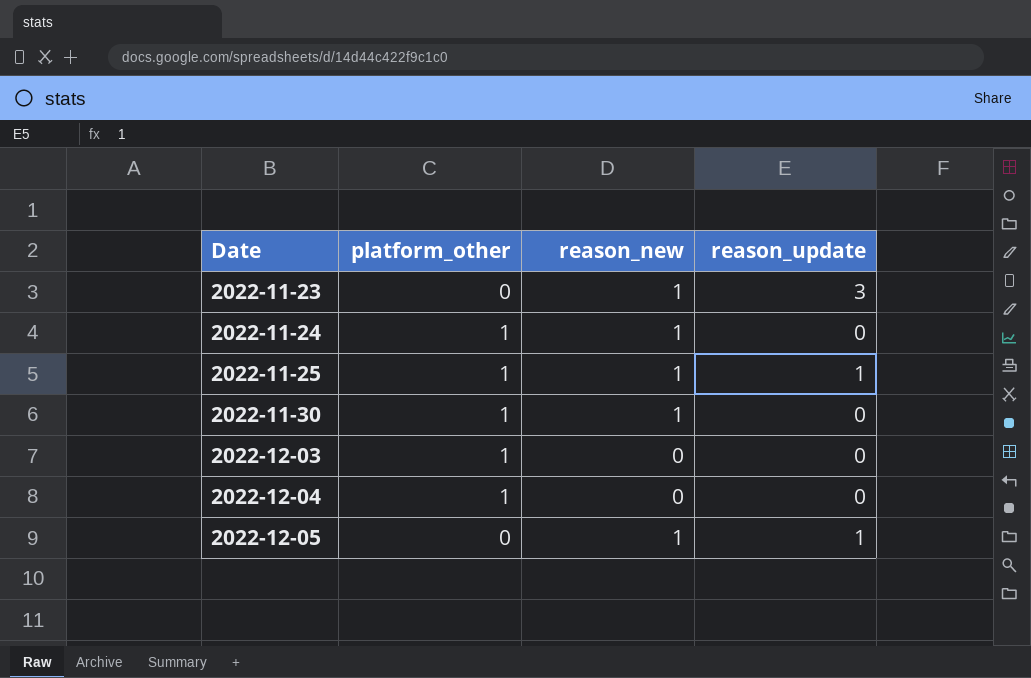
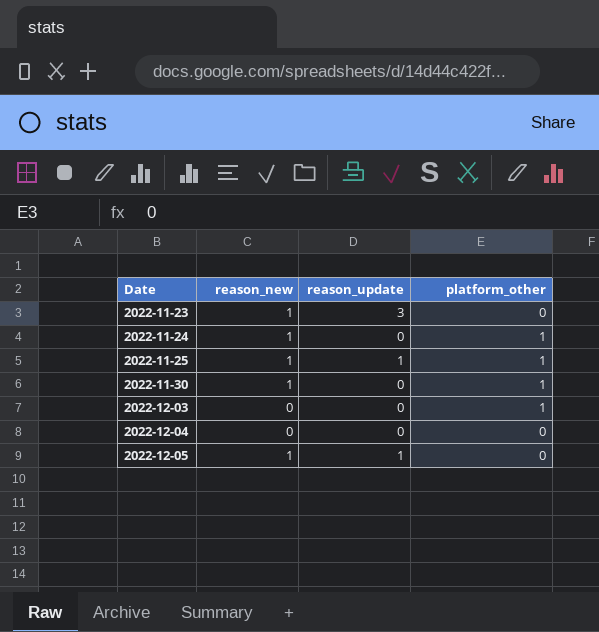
column platform_other | position: 2 -> 4
2022-12-04 | platform_other: 1 -> 0

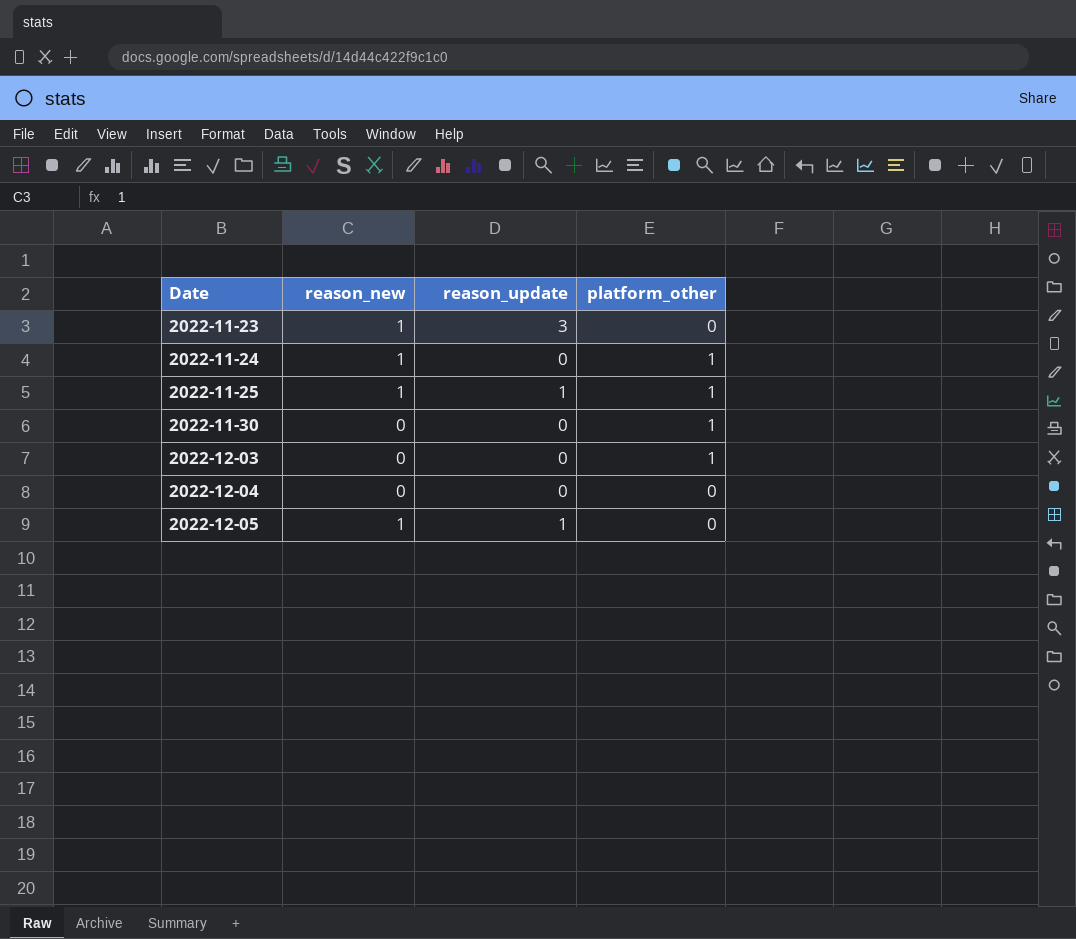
2022-11-30 | reason_new: 1 -> 0

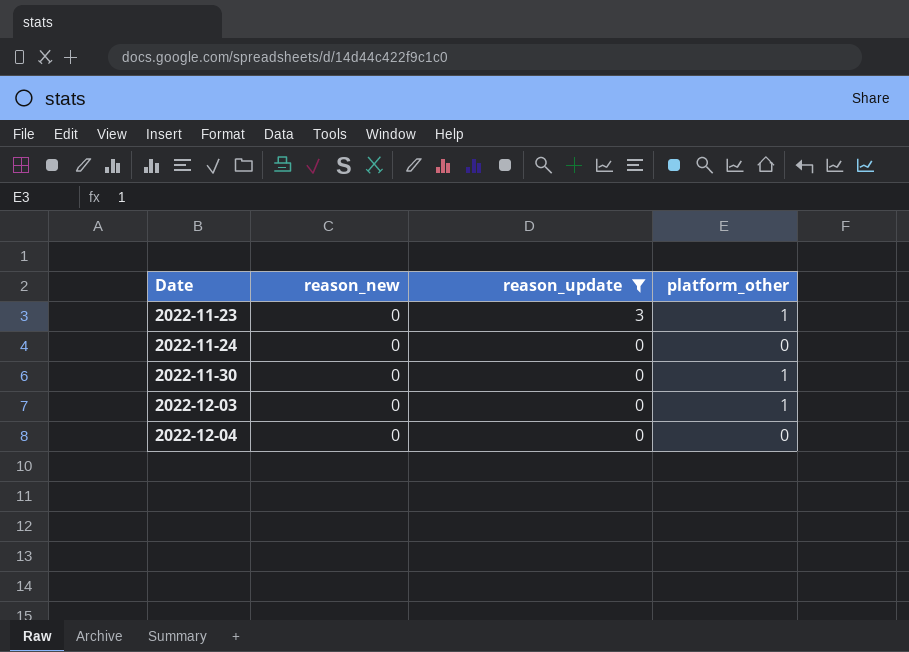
filter: none -> reason_update != 1
2022-11-23 | reason_new: 1 -> 0
2022-11-23 | platform_other: 0 -> 1
2022-11-24 | reason_new: 1 -> 0
2022-11-24 | platform_other: 1 -> 0

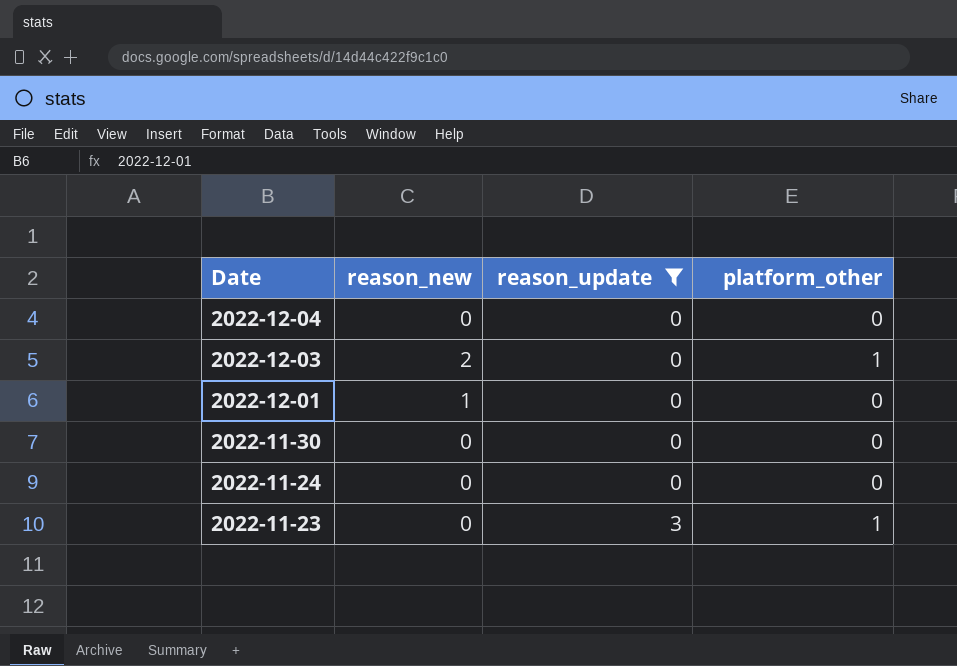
row order: Date ascending -> Date descending
2022-12-03 | reason_new: 0 -> 2
row 2022-12-01: none -> 1 | 0 | 0
2022-11-30 | platform_other: 1 -> 0

